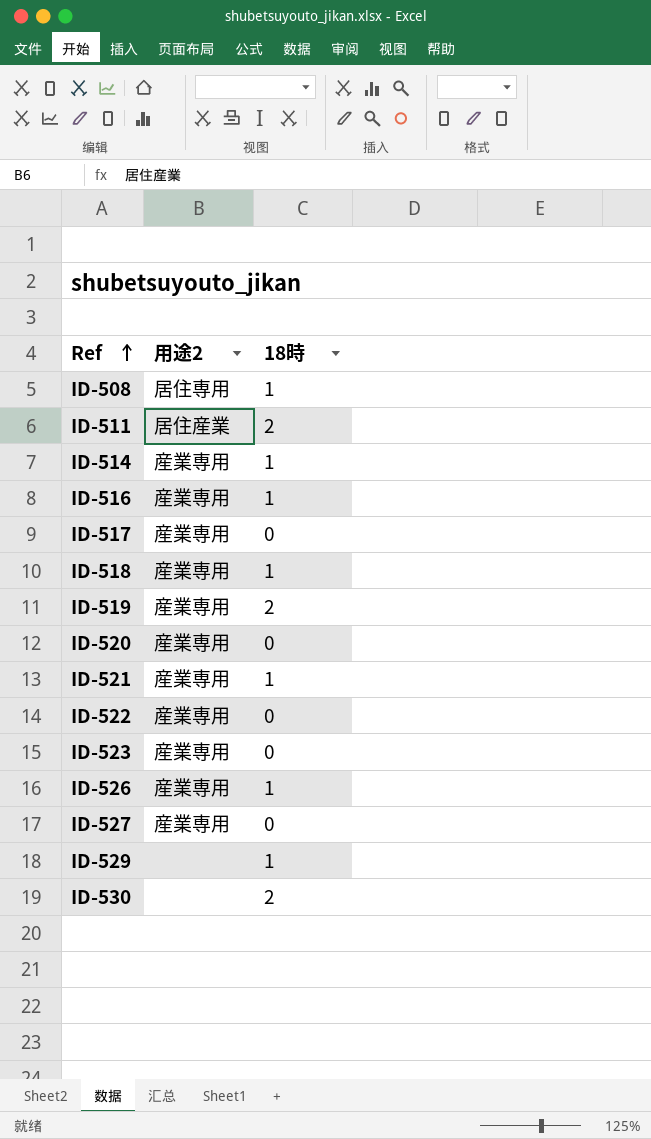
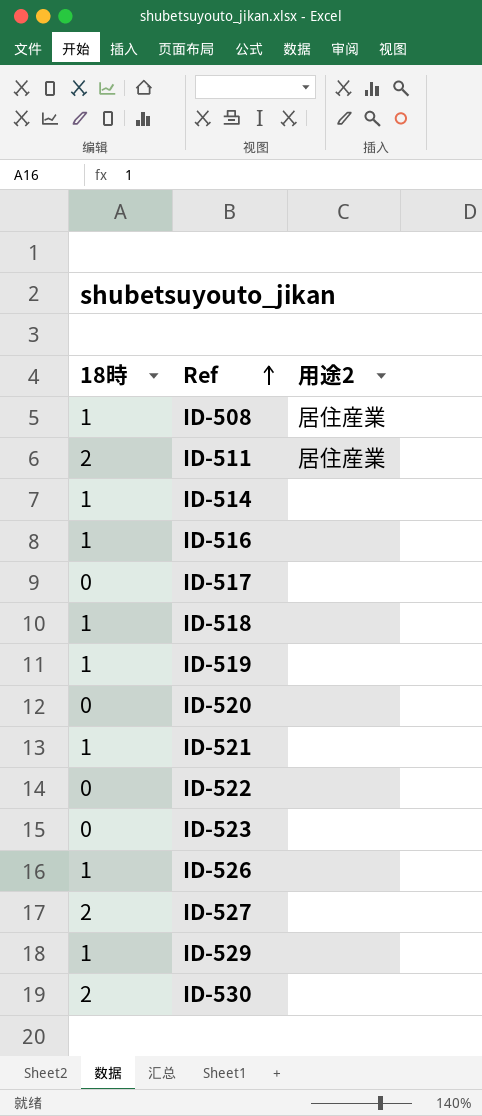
column 18時 | position: 3 -> 1
ID-508 | 用途2: 居住専用 -> 居住産業
ID-514 | 用途2: 産業専用 -> none
ID-516 | 用途2: 産業専用 -> none
ID-517 | 用途2: 産業専用 -> none
ID-518 | 用途2: 産業専用 -> none
ID-519 | 18時: 2 -> 1
ID-519 | 用途2: 産業専用 -> none
ID-520 | 用途2: 産業専用 -> none
ID-521 | 用途2: 産業専用 -> none
ID-522 | 用途2: 産業専用 -> none
ID-523 | 用途2: 産業専用 -> none
ID-526 | 用途2: 産業専用 -> none
ID-527 | 18時: 0 -> 2
ID-527 | 用途2: 産業専用 -> none

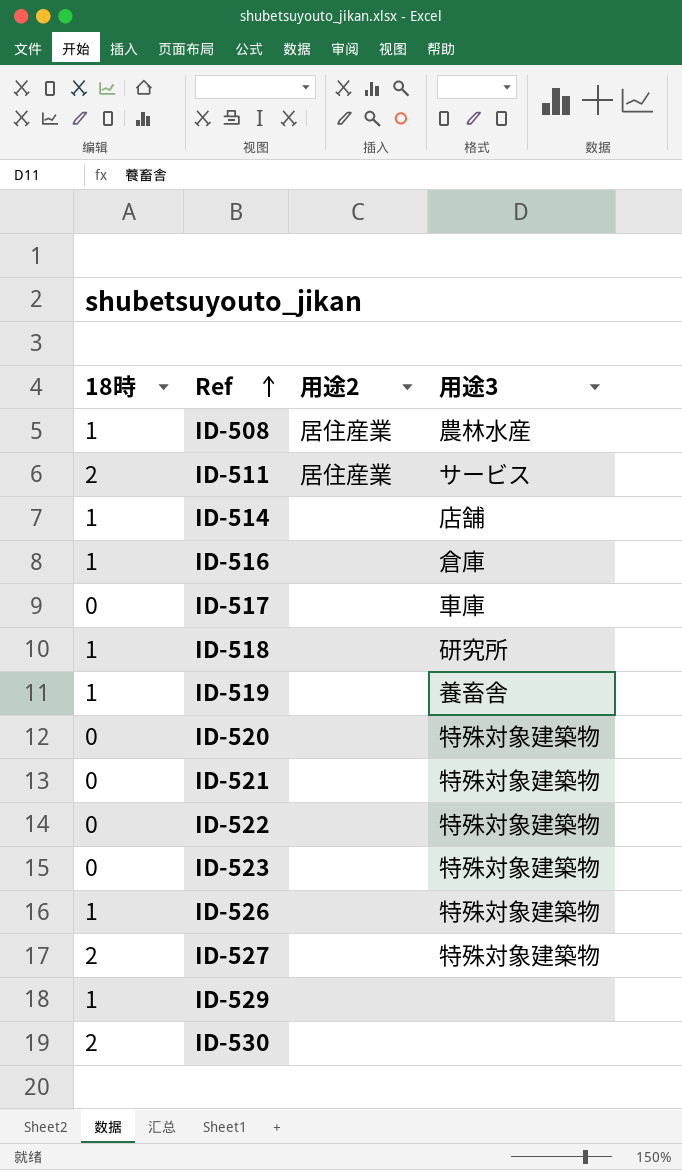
column 用途3 | position: none -> 4
ID-521 | 18時: 1 -> 0

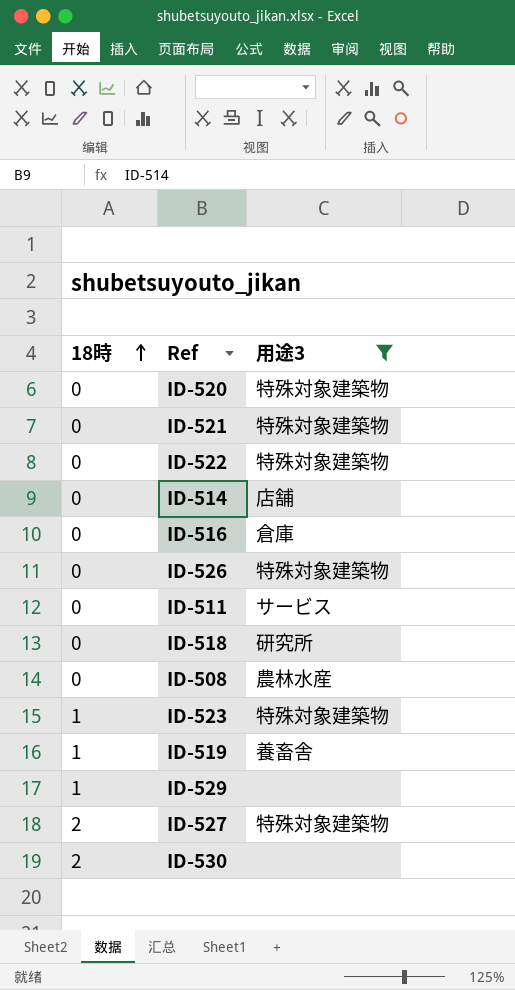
filter: none -> 用途3 != 車庫
row order: Ref ascending -> 18時 ascending
column 用途2 | position: 3 -> none
ID-514 | 18時: 1 -> 0
ID-516 | 18時: 1 -> 0
ID-526 | 18時: 1 -> 0
ID-511 | 18時: 2 -> 0
ID-518 | 18時: 1 -> 0
ID-508 | 18時: 1 -> 0
ID-523 | 18時: 0 -> 1

